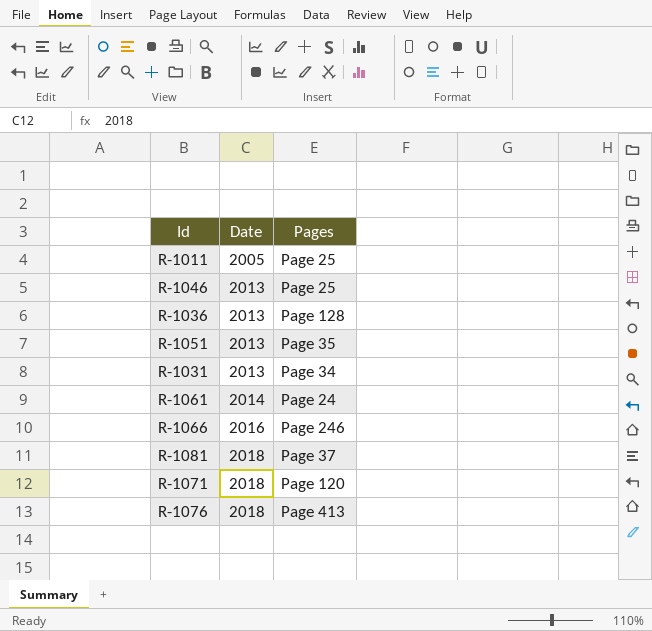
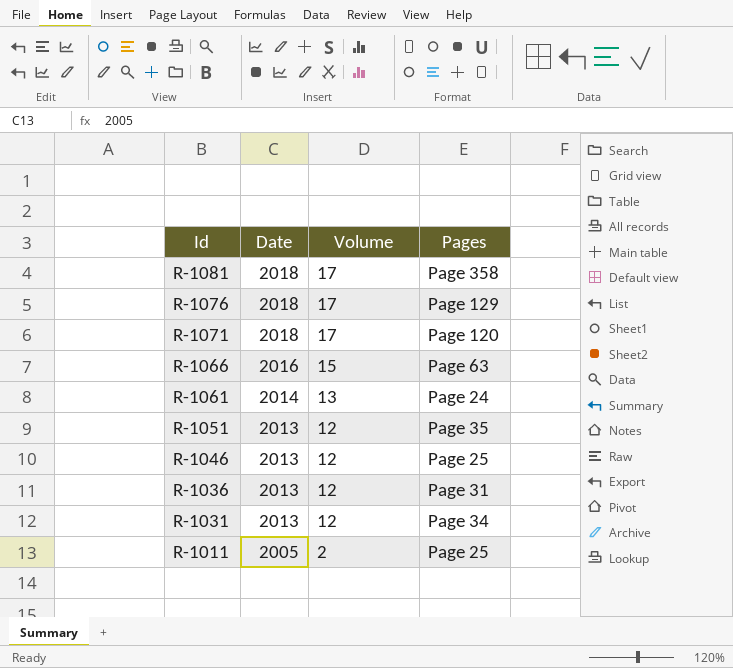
row order: Date ascending -> Id descending
column Volume | position: none -> 3
R-1081 | Pages: Page 37 -> Page 358
R-1076 | Pages: Page 413 -> Page 129
R-1066 | Pages: Page 246 -> Page 63
R-1036 | Pages: Page 128 -> Page 31

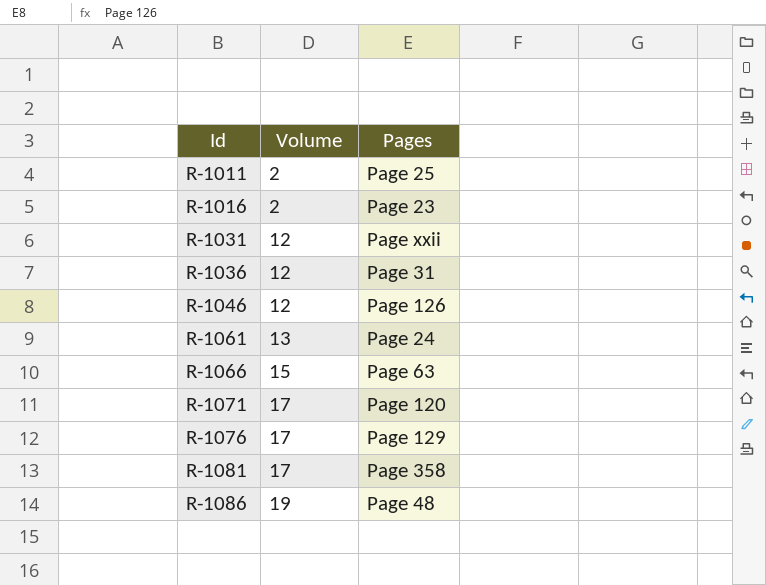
row order: Id descending -> Id ascending
column Date | position: 2 -> none
row R-1051: 2013 | 12 | Page 35 -> none
row R-1016: none -> 2 | Page 23
R-1031 | Pages: Page 34 -> Page xxii
R-1046 | Pages: Page 25 -> Page 126
row R-1086: none -> 19 | Page 48

